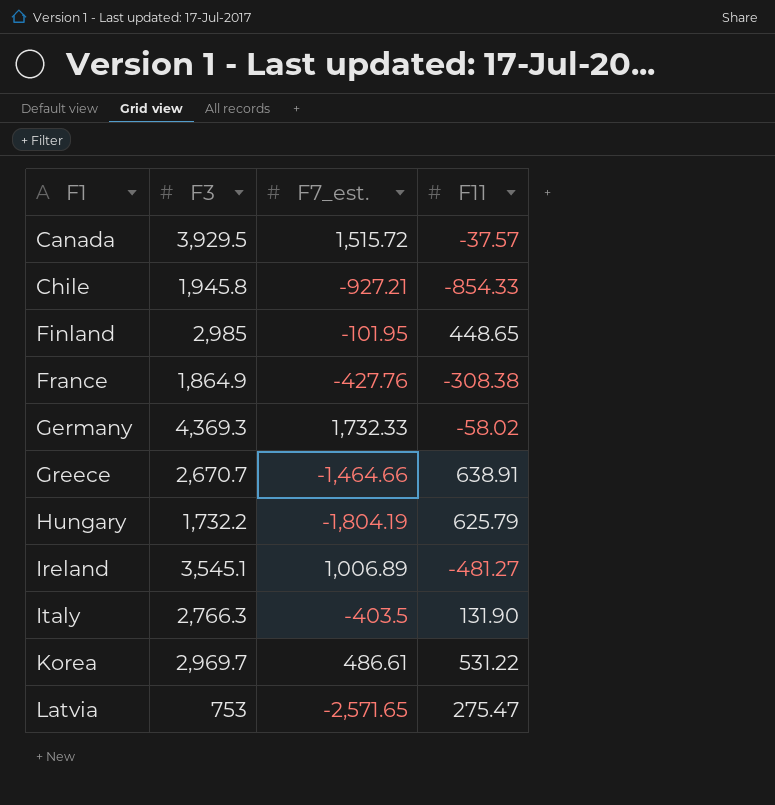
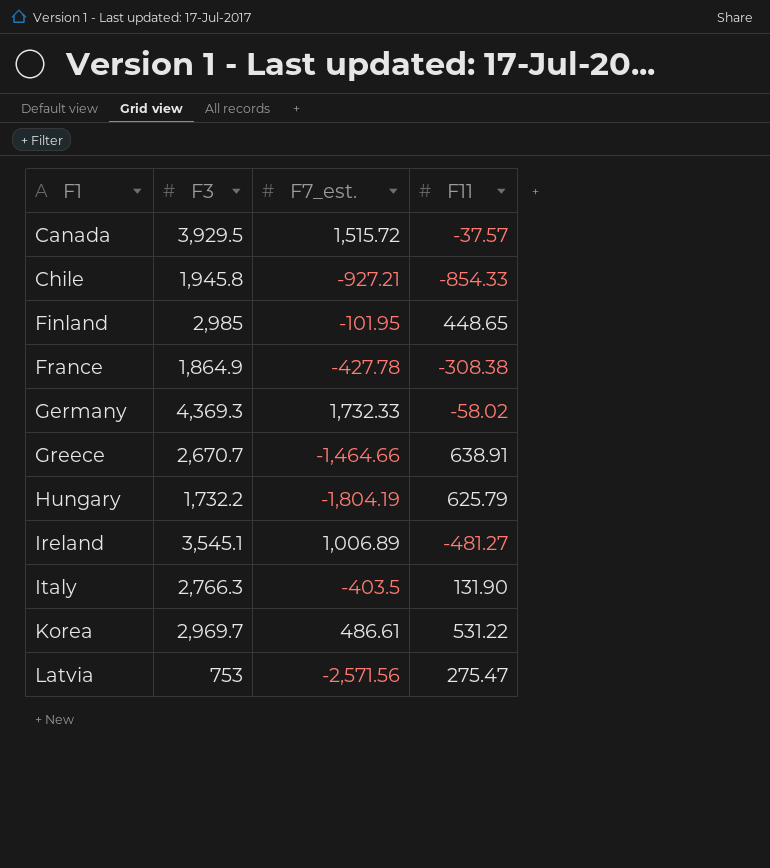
France | F7_est.: -427.76 -> -427.78
Latvia | F7_est.: -2,571.65 -> -2,571.56

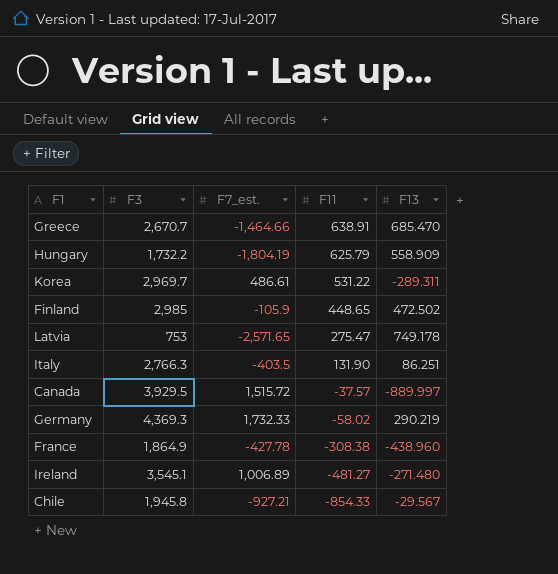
row order: F1 ascending -> F11 descending
column F13 | position: none -> 5
Finland | F7_est.: -101.95 -> -105.9
Latvia | F7_est.: -2,571.56 -> -2,571.65

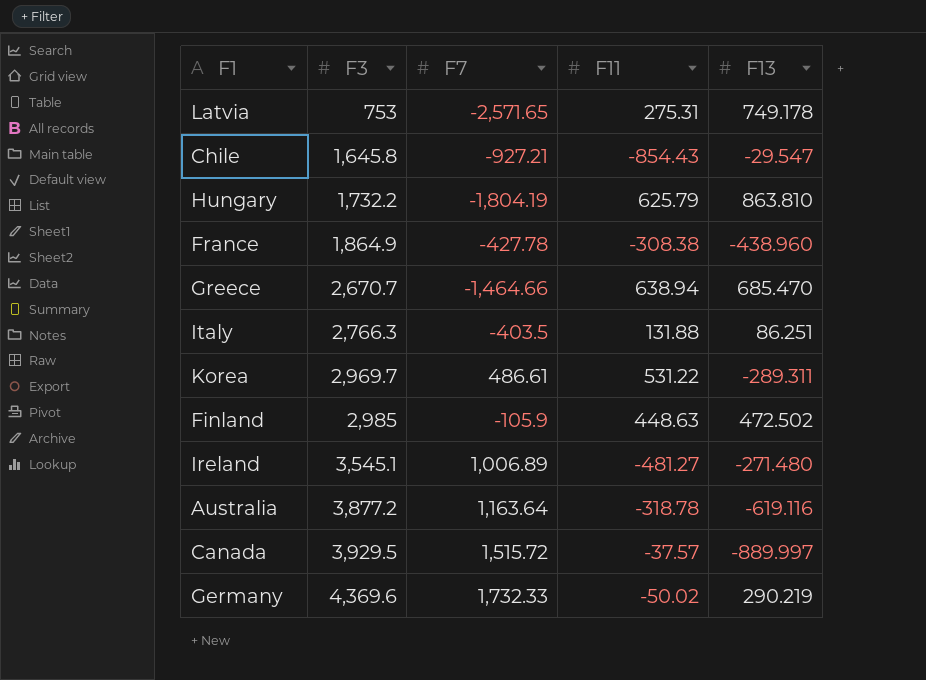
row order: F11 descending -> F3 ascending
column name: F7_est. -> F7
Latvia | F11: 275.47 -> 275.31
Chile | F3: 1,945.8 -> 1,645.8
Chile | F11: -854.33 -> -854.43
Chile | F13: -29.567 -> -29.547
Hungary | F13: 558.909 -> 863.810
Greece | F11: 638.91 -> 638.94
Italy | F11: 131.90 -> 131.88
Finland | F11: 448.65 -> 448.63
row Australia: none -> 3,877.2 | 1,163.64 | -318.78 | -619.116
Germany | F3: 4,369.3 -> 4,369.6
Germany | F11: -58.02 -> -50.02

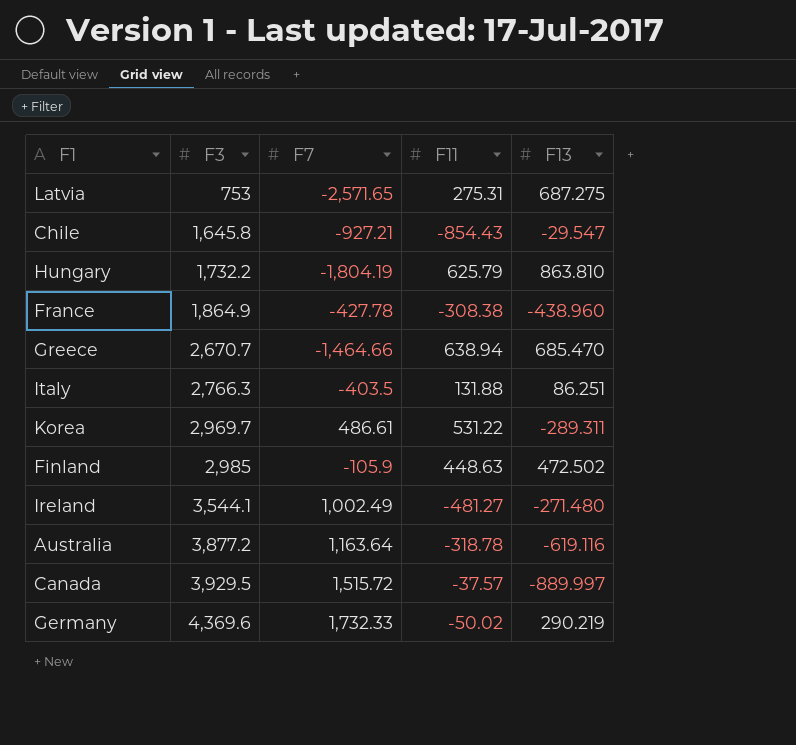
Latvia | F13: 749.178 -> 687.275
Ireland | F3: 3,545.1 -> 3,544.1
Ireland | F7: 1,006.89 -> 1,002.49

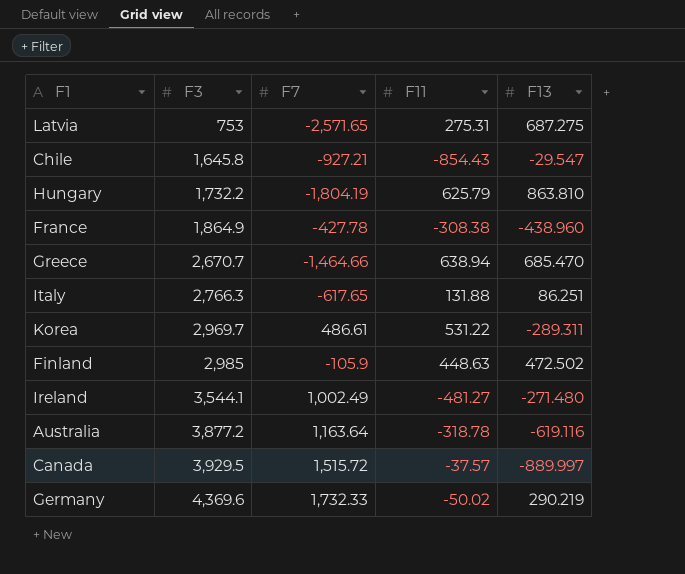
Italy | F7: -403.5 -> -617.65

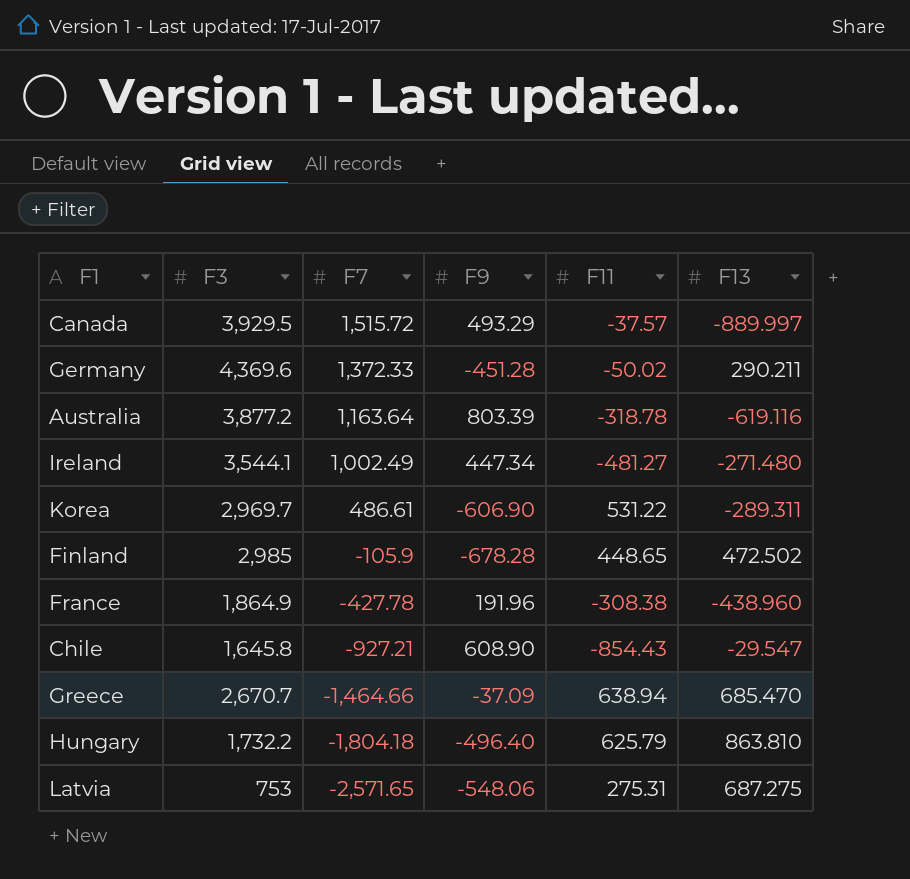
row order: F3 ascending -> F7 descending
column F9 | position: none -> 4
row Italy: 2,766.3 | -617.65 | 131.88 | 86.251 -> none
Germany | F7: 1,732.33 -> 1,372.33
Germany | F13: 290.219 -> 290.211
Finland | F11: 448.63 -> 448.65
Hungary | F7: -1,804.19 -> -1,804.18

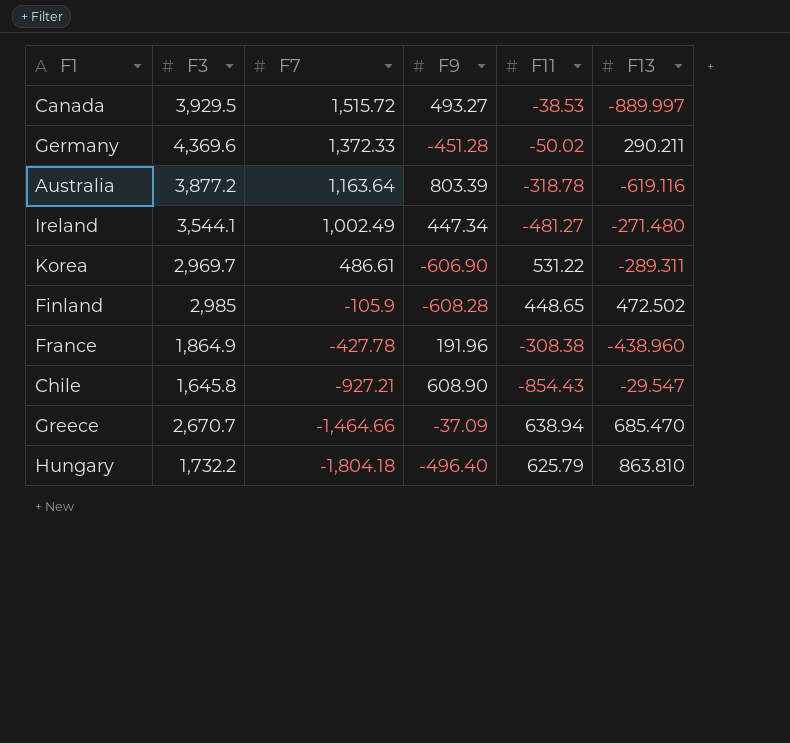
row Latvia: 753 | -2,571.65 | -548.06 | 275.31 | 687.275 -> none
Canada | F9: 493.29 -> 493.27
Canada | F11: -37.57 -> -38.53
Finland | F9: -678.28 -> -608.28

